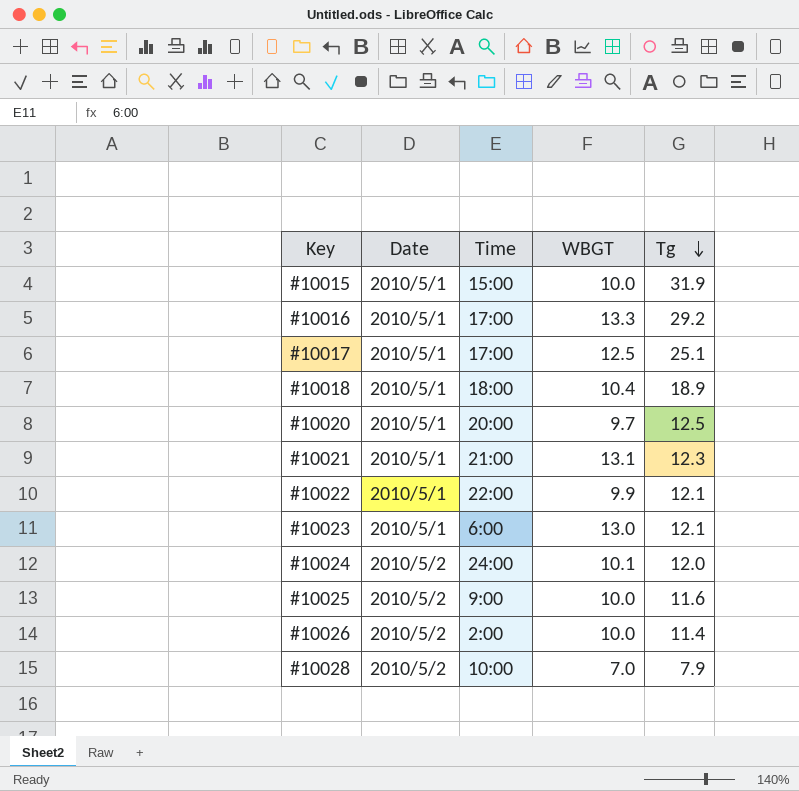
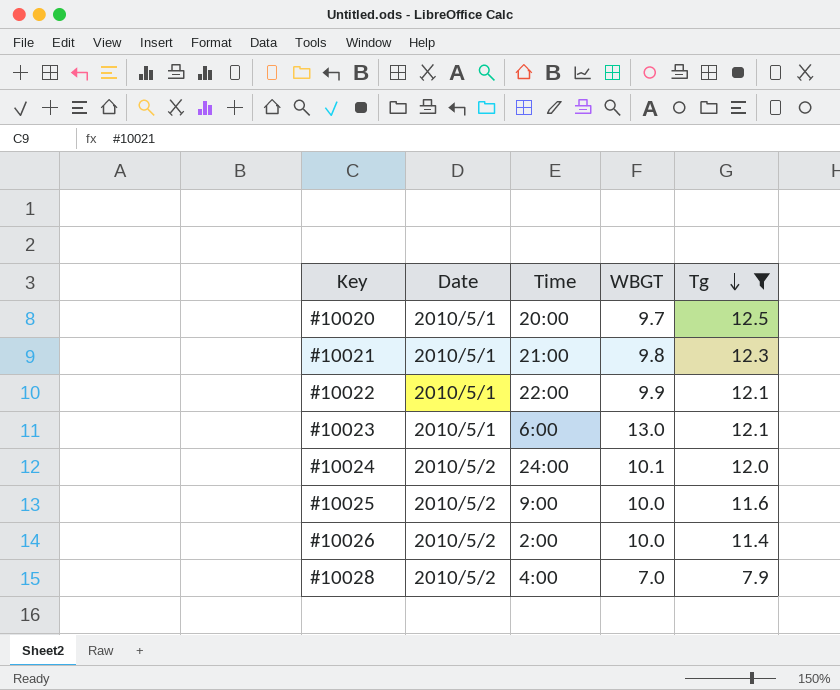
filter: none -> Tg <= 12.5
#10021 | WBGT: 13.1 -> 9.8
#10028 | Time: 10:00 -> 4:00

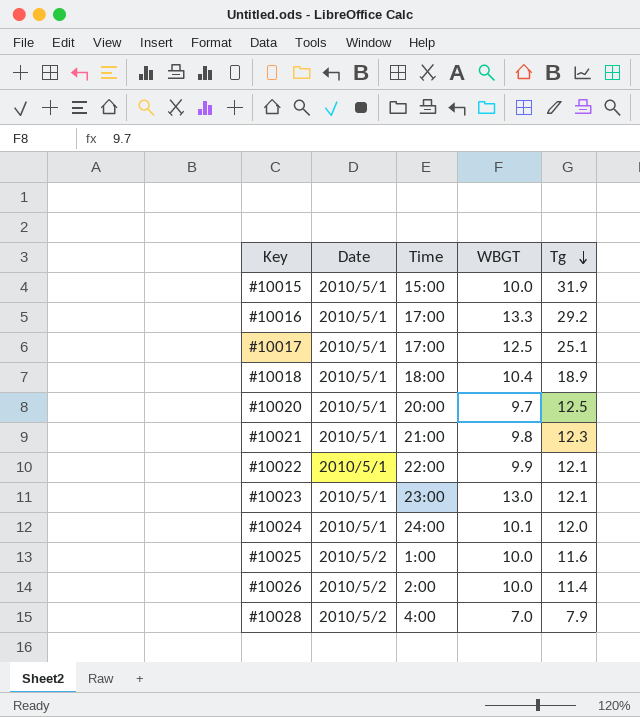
filter: Tg <= 12.5 -> none
#10023 | Time: 6:00 -> 23:00
#10024 | Date: 2010/5/2 -> 2010/5/1
#10025 | Time: 9:00 -> 1:00

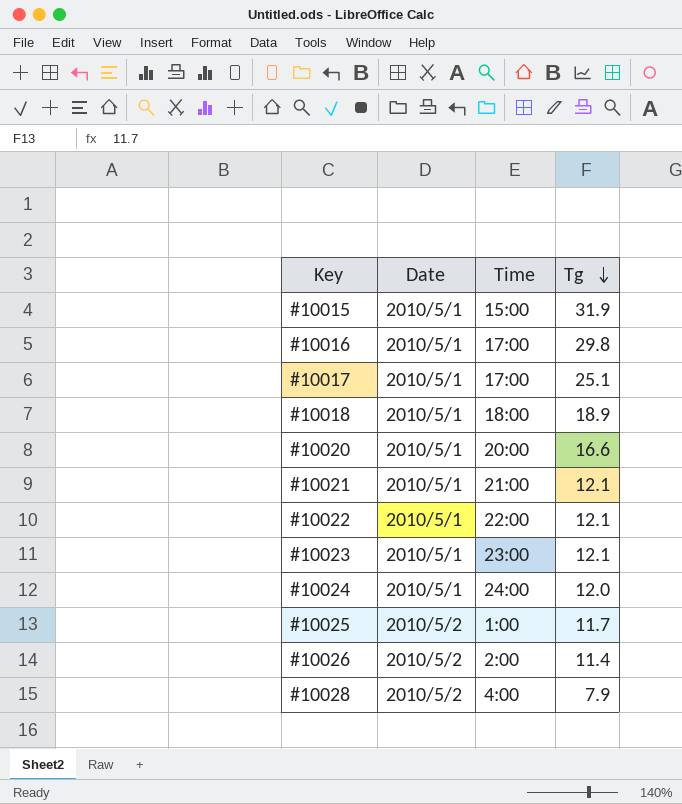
column WBGT | position: 4 -> none
#10016 | Tg: 29.2 -> 29.8
#10020 | Tg: 12.5 -> 16.6
#10021 | Tg: 12.3 -> 12.1
#10025 | Tg: 11.6 -> 11.7

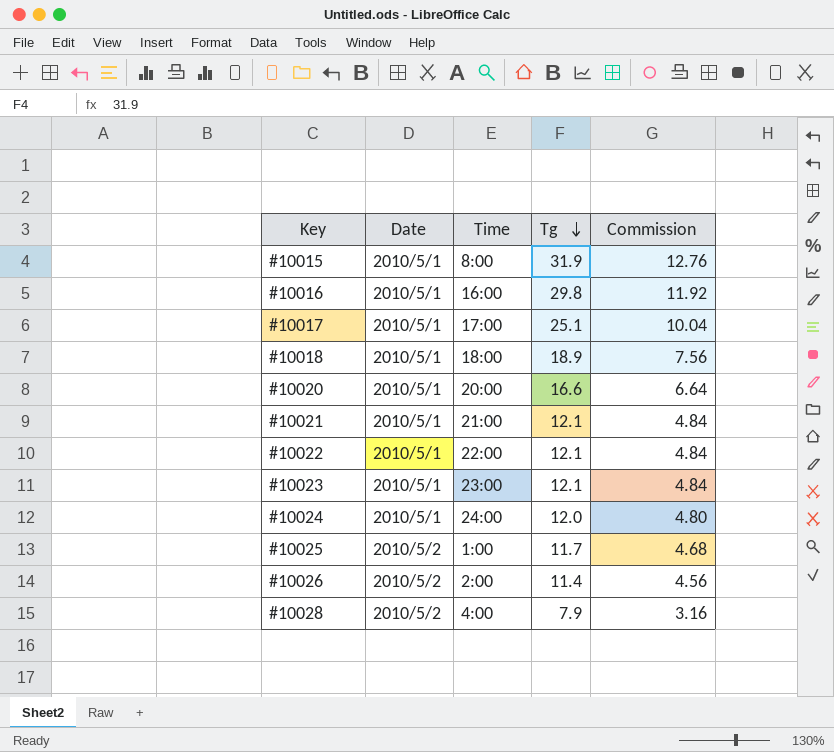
column Commission | formula: none -> [Tg] * 0.4
#10015 | Time: 15:00 -> 8:00
#10016 | Time: 17:00 -> 16:00

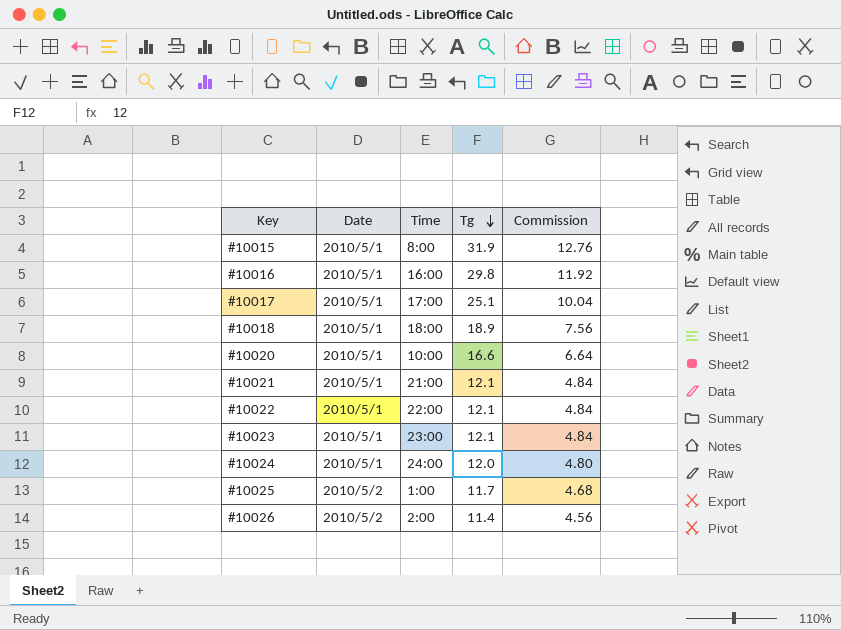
row #10028: 2010/5/2 | 4:00 | 7.9 | 3.16 -> none
#10020 | Time: 20:00 -> 10:00

